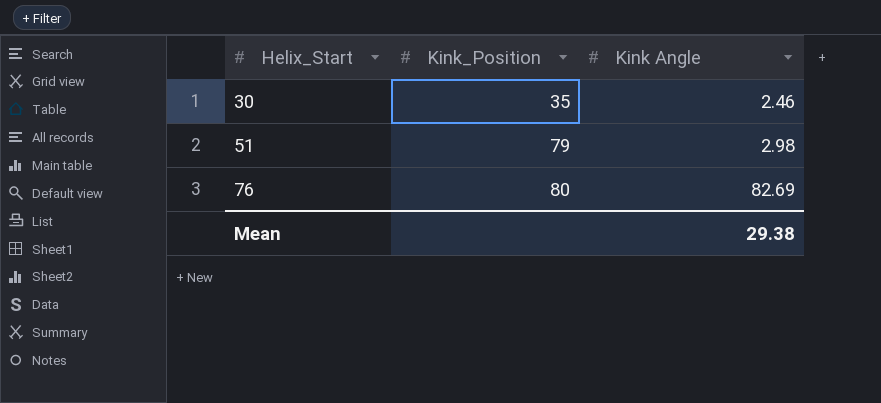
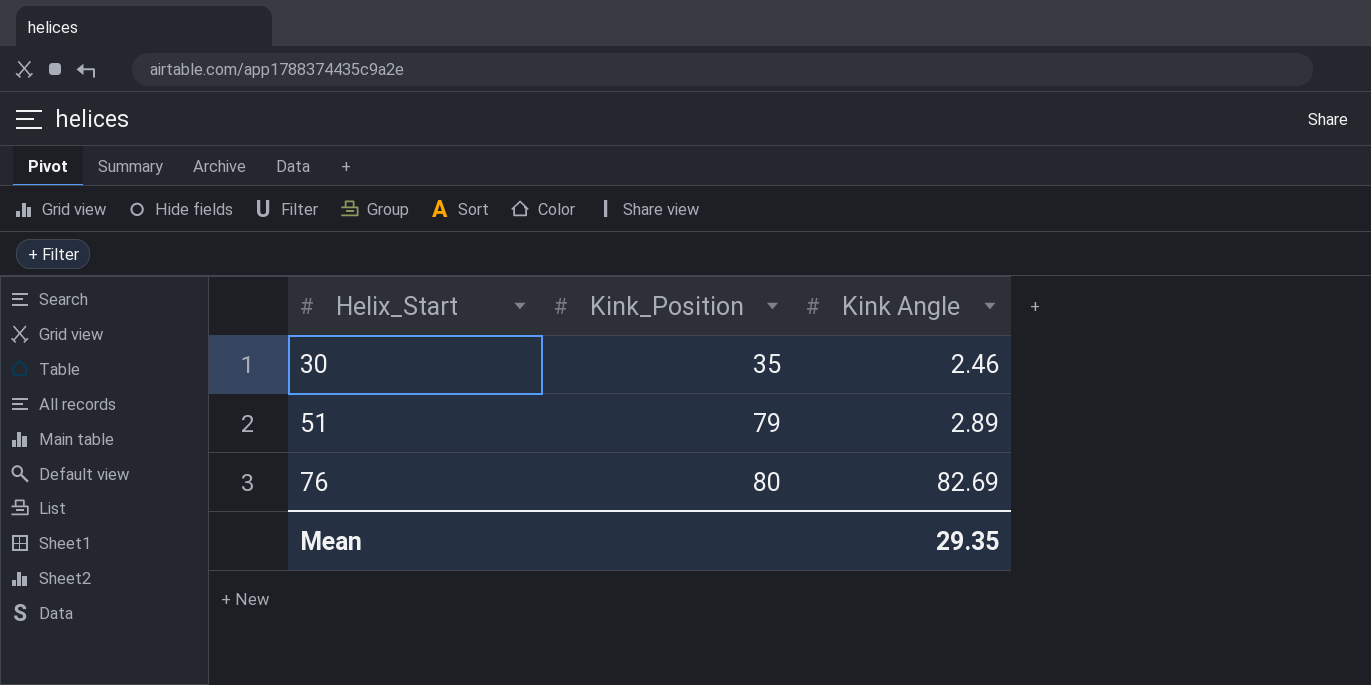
51 | Kink Angle: 2.98 -> 2.89
Mean | Kink Angle: 29.38 -> 29.35

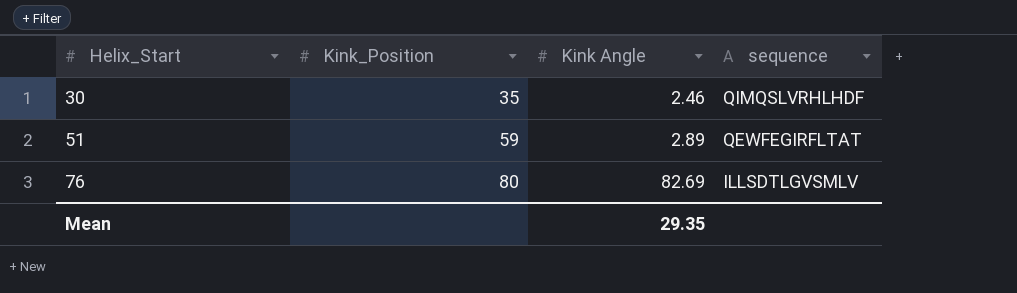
column sequence | position: none -> 4
51 | Kink_Position: 79 -> 59

